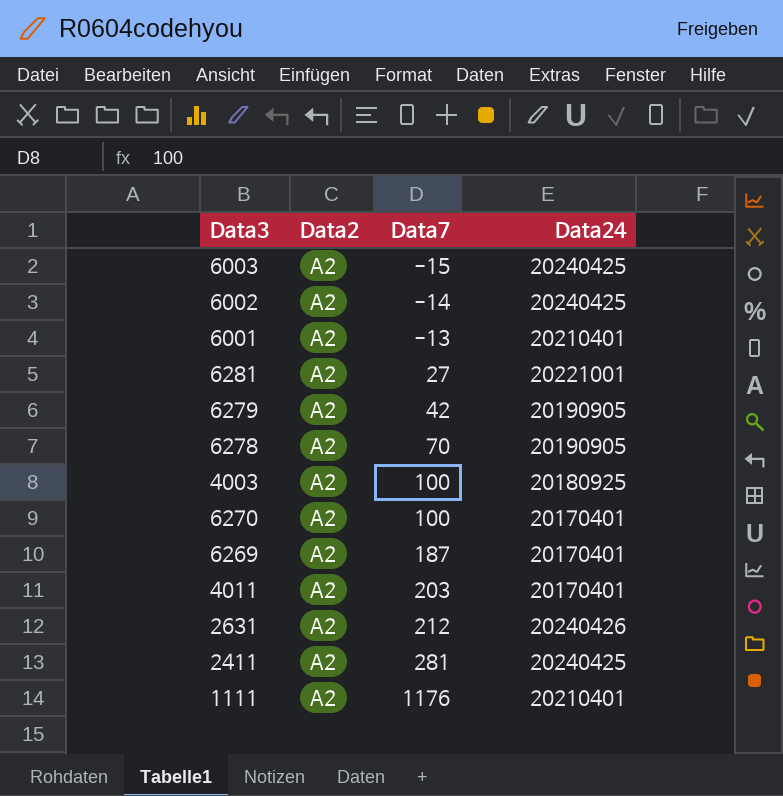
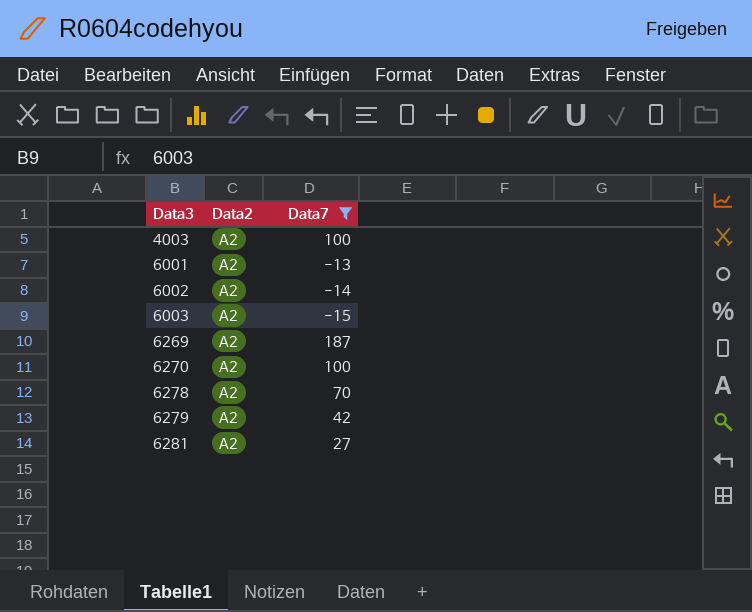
filter: none -> Data7 <= 187
row order: Data7 ascending -> Data3 ascending
column Data24 | position: 4 -> none

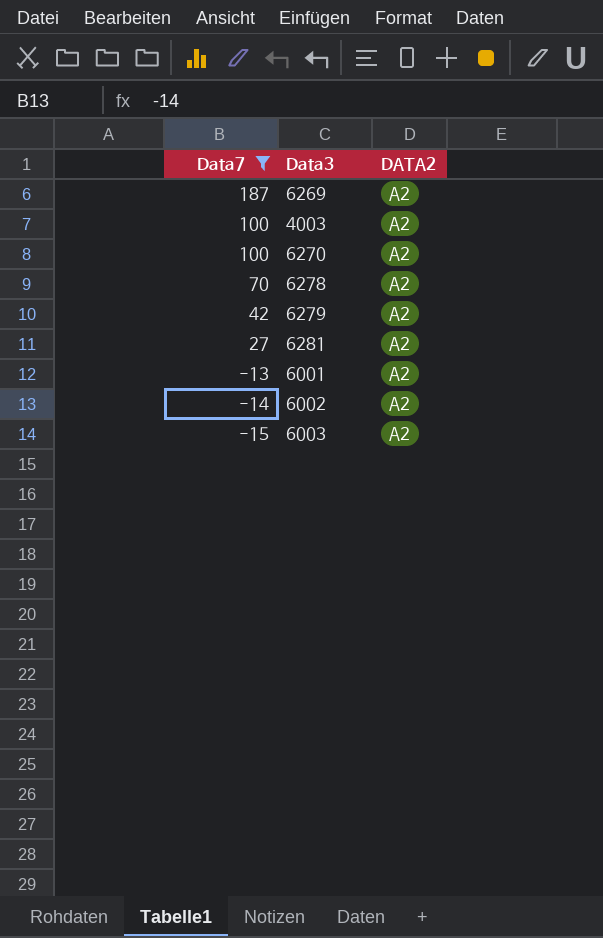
row order: Data3 ascending -> Data7 descending
column Data7 | position: 3 -> 1
column name: Data2 -> DATA2

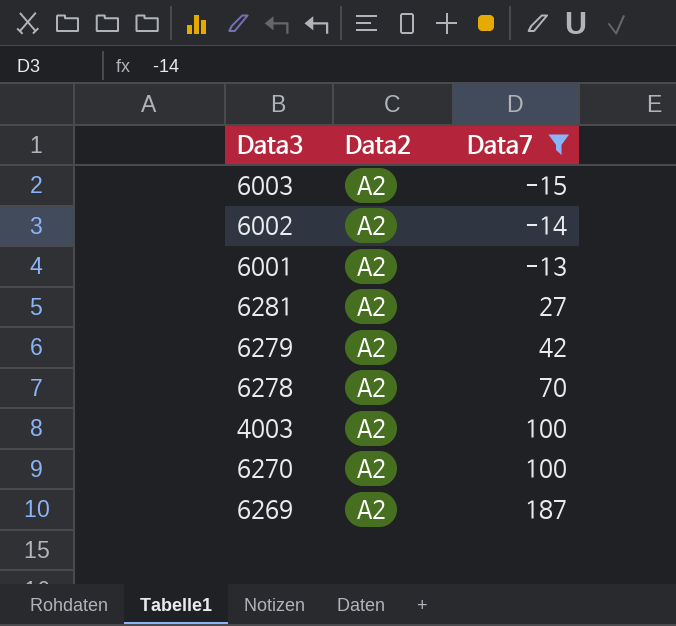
row order: Data7 descending -> Data7 ascending
column name: DATA2 -> Data2
column Data7 | position: 1 -> 3

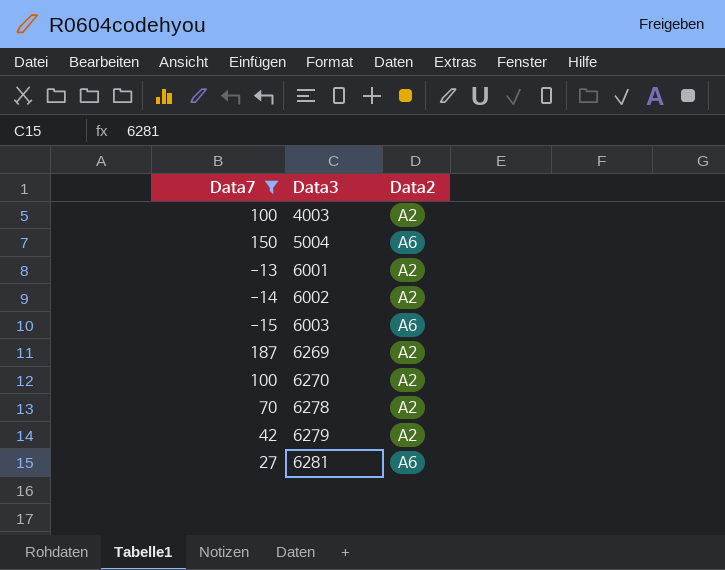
row order: Data7 ascending -> Data3 ascending
column Data7 | position: 3 -> 1
row 5004: none -> 150 | A6
6003 | Data2: A2 -> A6
6281 | Data2: A2 -> A6

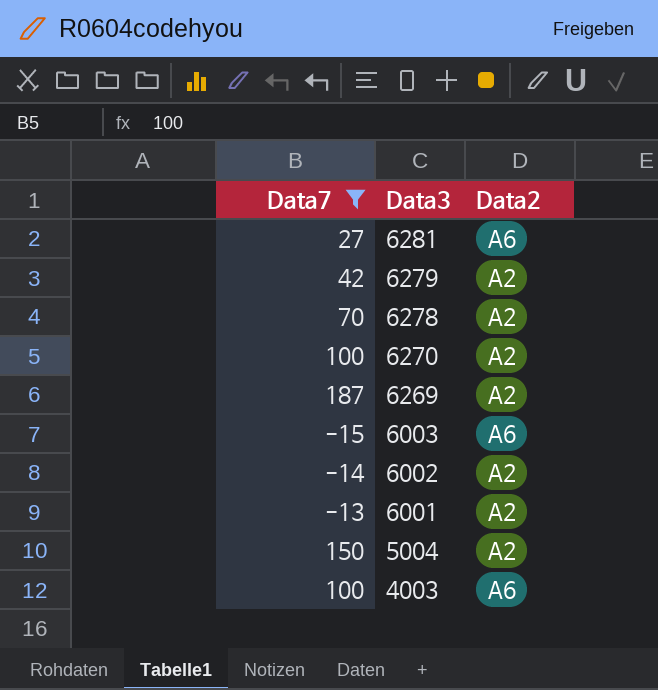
row order: Data3 ascending -> Data3 descending
5004 | Data2: A6 -> A2
4003 | Data2: A2 -> A6

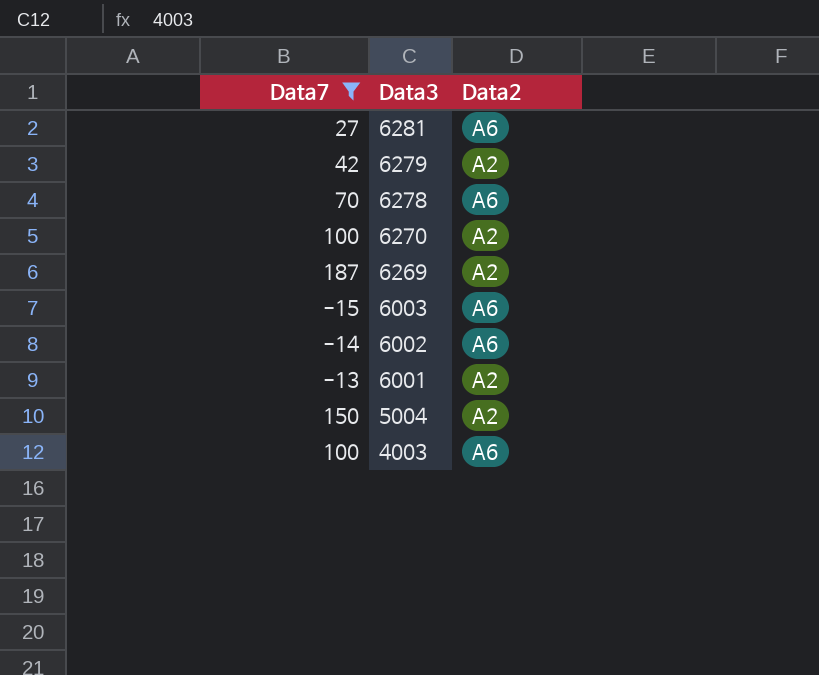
6278 | Data2: A2 -> A6
6002 | Data2: A2 -> A6

